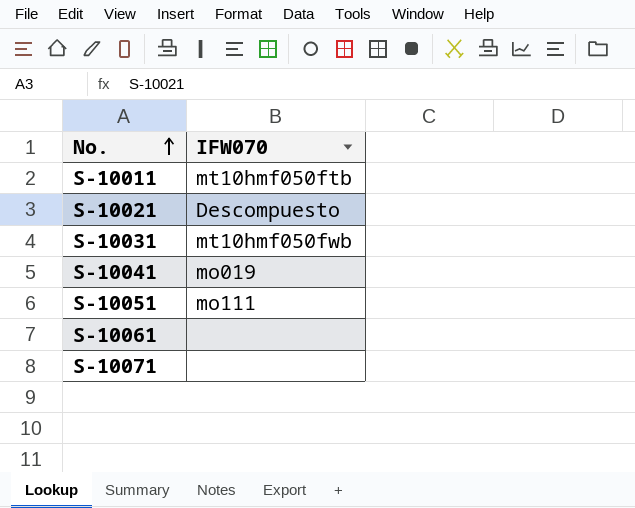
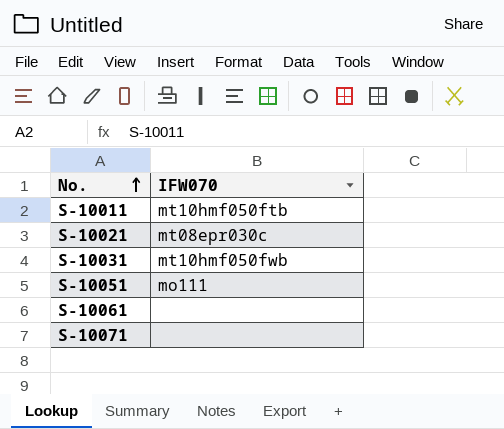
row S-10041: mo019 -> none
S-10021 | IFW070: Descompuesto -> mt08epr030c

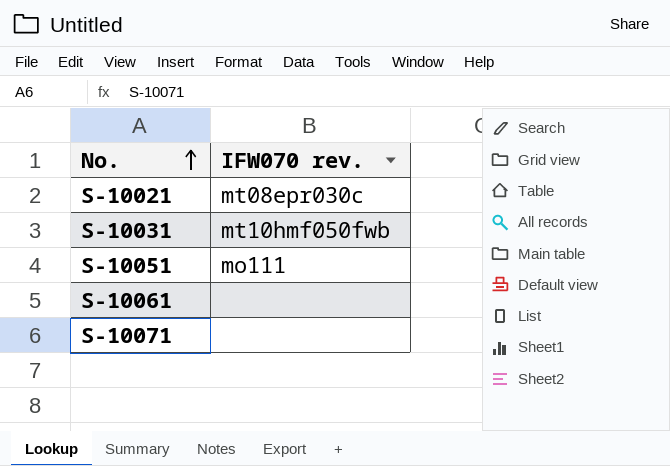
column name: IFW070 -> IFW070 rev.
row S-10011: mt10hmf050ftb -> none

